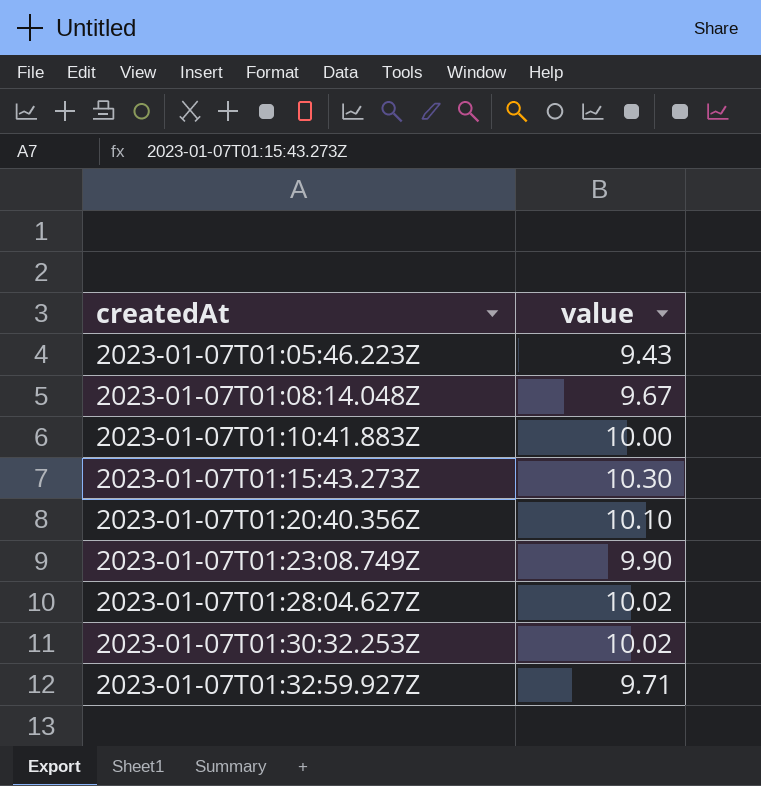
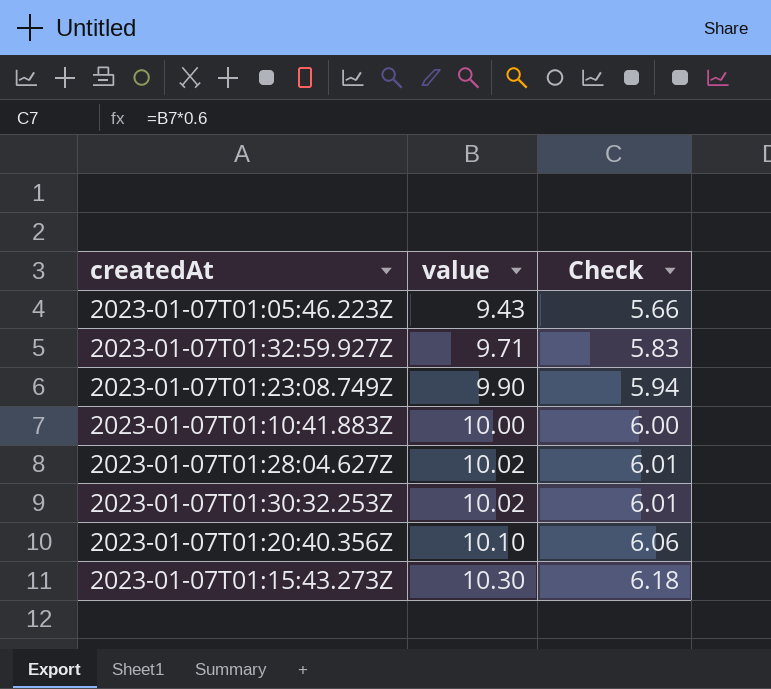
row order: createdAt ascending -> value ascending
column Check | formula: none -> [value] * 0.6
row 2023-01-07T01:08:14.048Z: 9.67 -> none

